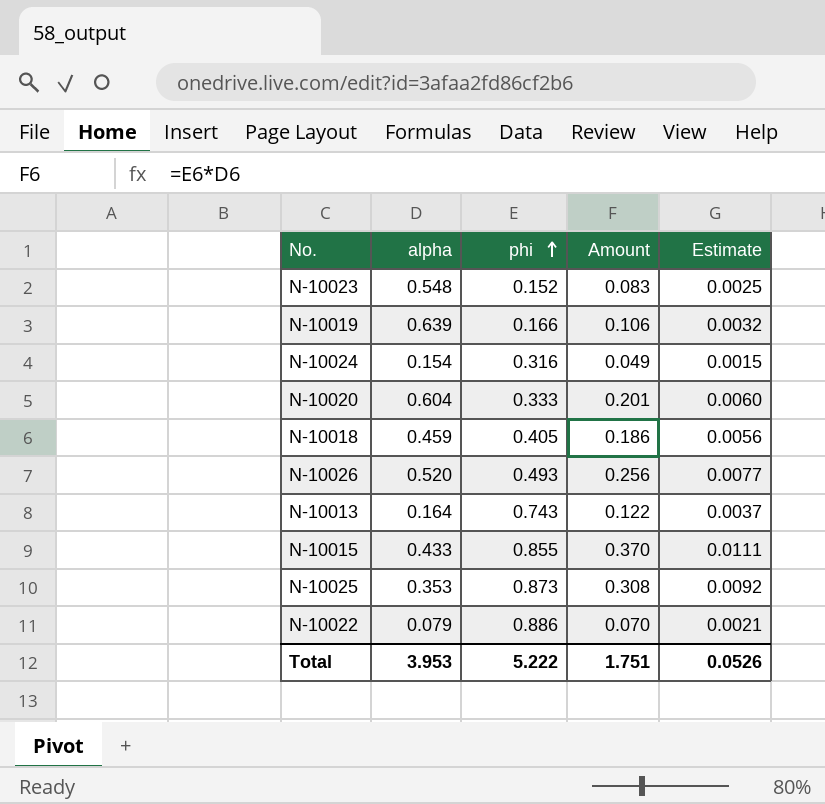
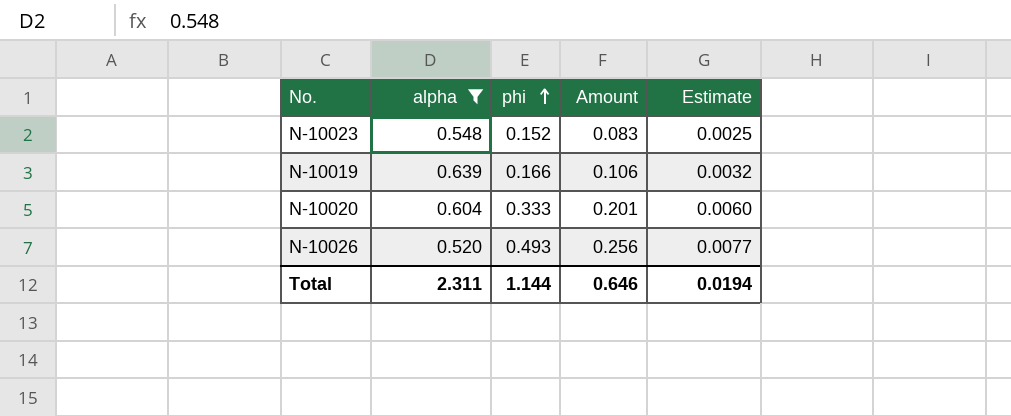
filter: none -> alpha >= 0.520
Total | alpha: 3.953 -> 2.311
Total | phi: 5.222 -> 1.144
Total | Amount: 1.751 -> 0.646
Total | Estimate: 0.0526 -> 0.0194

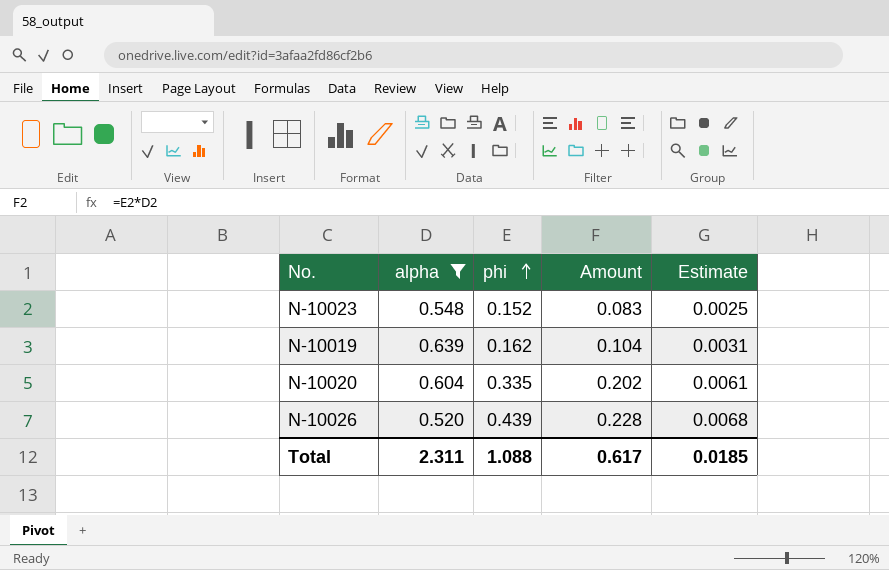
N-10019 | phi: 0.166 -> 0.162
N-10019 | Amount: 0.106 -> 0.104
N-10019 | Estimate: 0.0032 -> 0.0031
N-10020 | phi: 0.333 -> 0.335
N-10020 | Amount: 0.201 -> 0.202
N-10020 | Estimate: 0.0060 -> 0.0061
N-10026 | phi: 0.493 -> 0.439
N-10026 | Amount: 0.256 -> 0.228
N-10026 | Estimate: 0.0077 -> 0.0068
Total | phi: 1.144 -> 1.088
Total | Amount: 0.646 -> 0.617
Total | Estimate: 0.0194 -> 0.0185

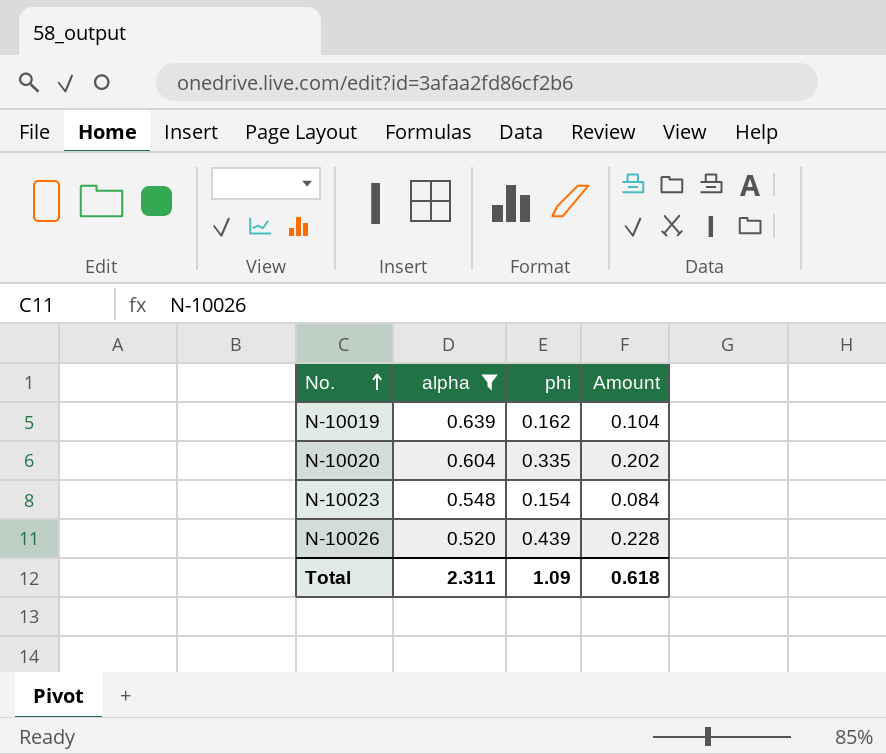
row order: phi ascending -> No. ascending
column Estimate | formula: [Amount] * 0.03 -> none
N-10023 | phi: 0.152 -> 0.154
N-10023 | Amount: 0.083 -> 0.084
Total | phi: 1.088 -> 1.09
Total | Amount: 0.617 -> 0.618

